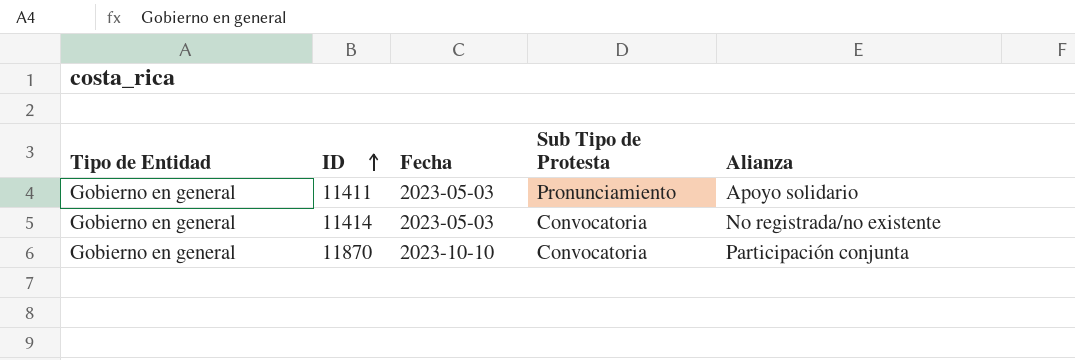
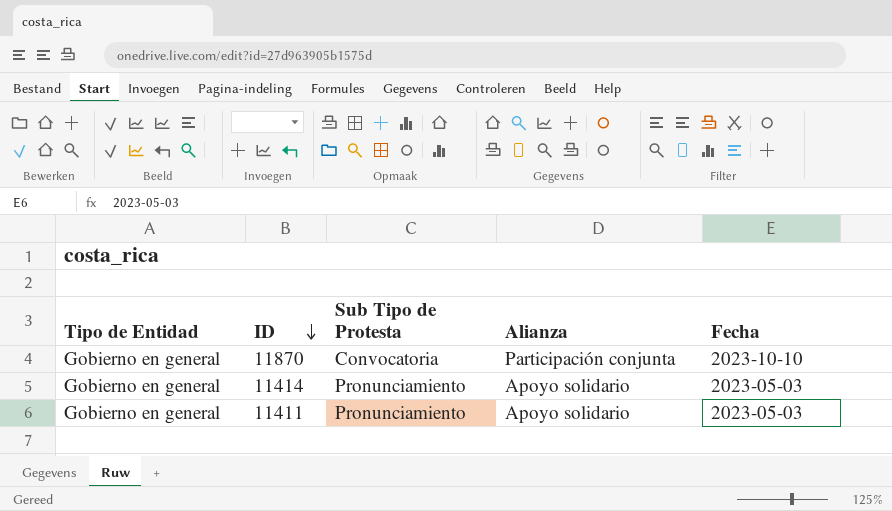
row order: ID ascending -> ID descending
column Fecha | position: 3 -> 5
11414 | Sub Tipo de Protesta: Convocatoria -> Pronunciamiento
11414 | Alianza: No registrada/no existente -> Apoyo solidario

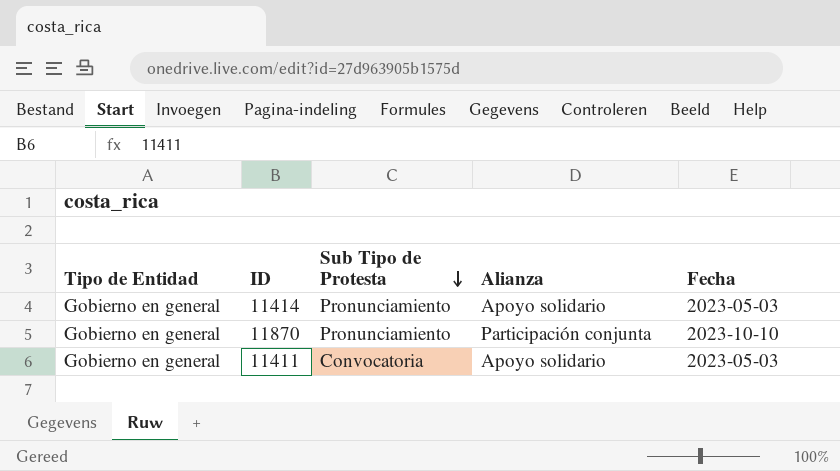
row order: ID descending -> Sub Tipo de Protesta descending
11870 | Sub Tipo de Protesta: Convocatoria -> Pronunciamiento
11411 | Sub Tipo de Protesta: Pronunciamiento -> Convocatoria

